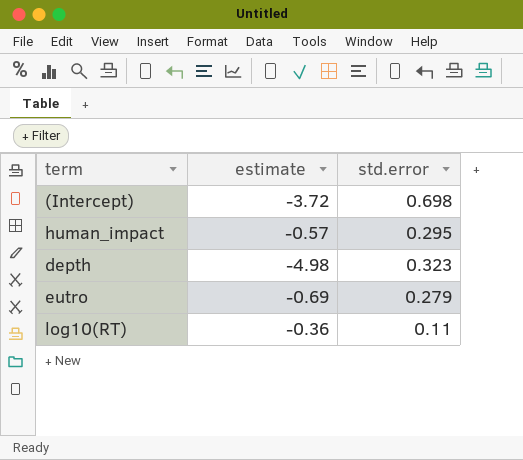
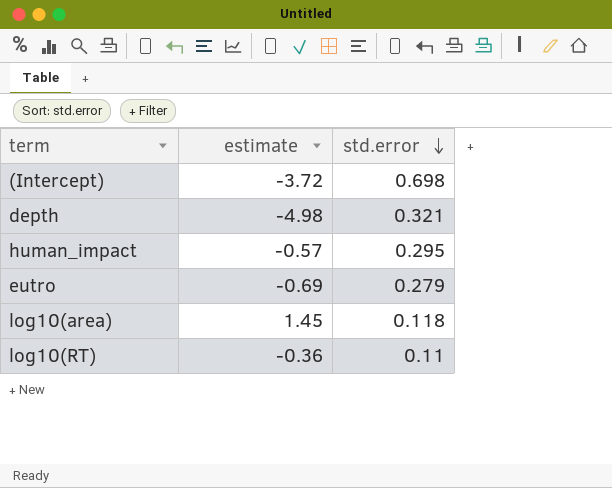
row order: none -> std.error descending
depth | std.error: 0.323 -> 0.321
row log10(area): none -> 1.45 | 0.118

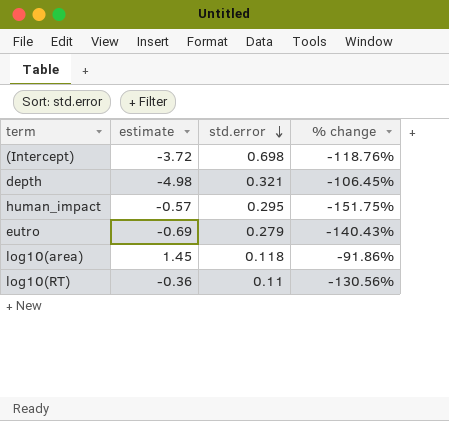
column % change | formula: none -> ([std.error] - [estimate]) / [estimate]

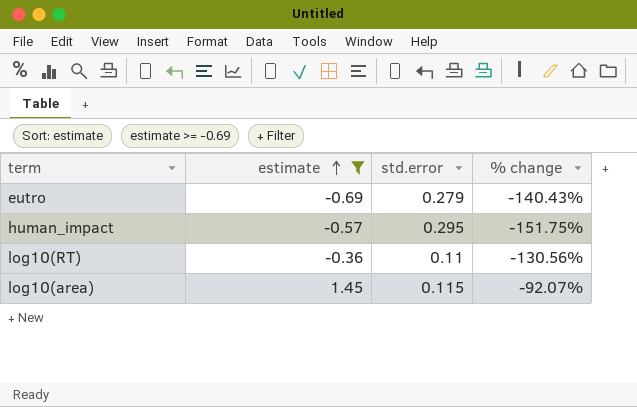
filter: none -> estimate >= -0.69
row order: std.error descending -> estimate ascending
log10(area) | std.error: 0.118 -> 0.115
log10(area) | % change: -91.86% -> -92.07%

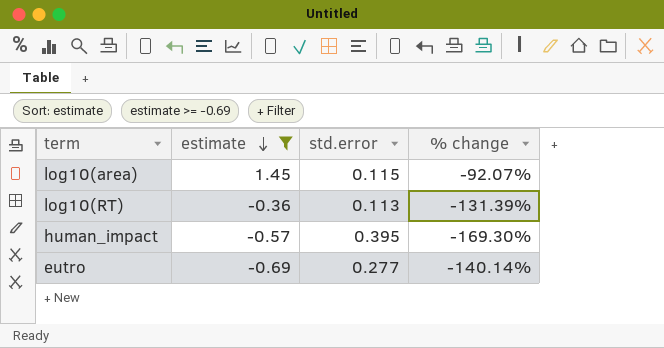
row order: estimate ascending -> estimate descending
log10(RT) | std.error: 0.11 -> 0.113
log10(RT) | % change: -130.56% -> -131.39%
human_impact | std.error: 0.295 -> 0.395
human_impact | % change: -151.75% -> -169.30%
eutro | std.error: 0.279 -> 0.277
eutro | % change: -140.43% -> -140.14%

